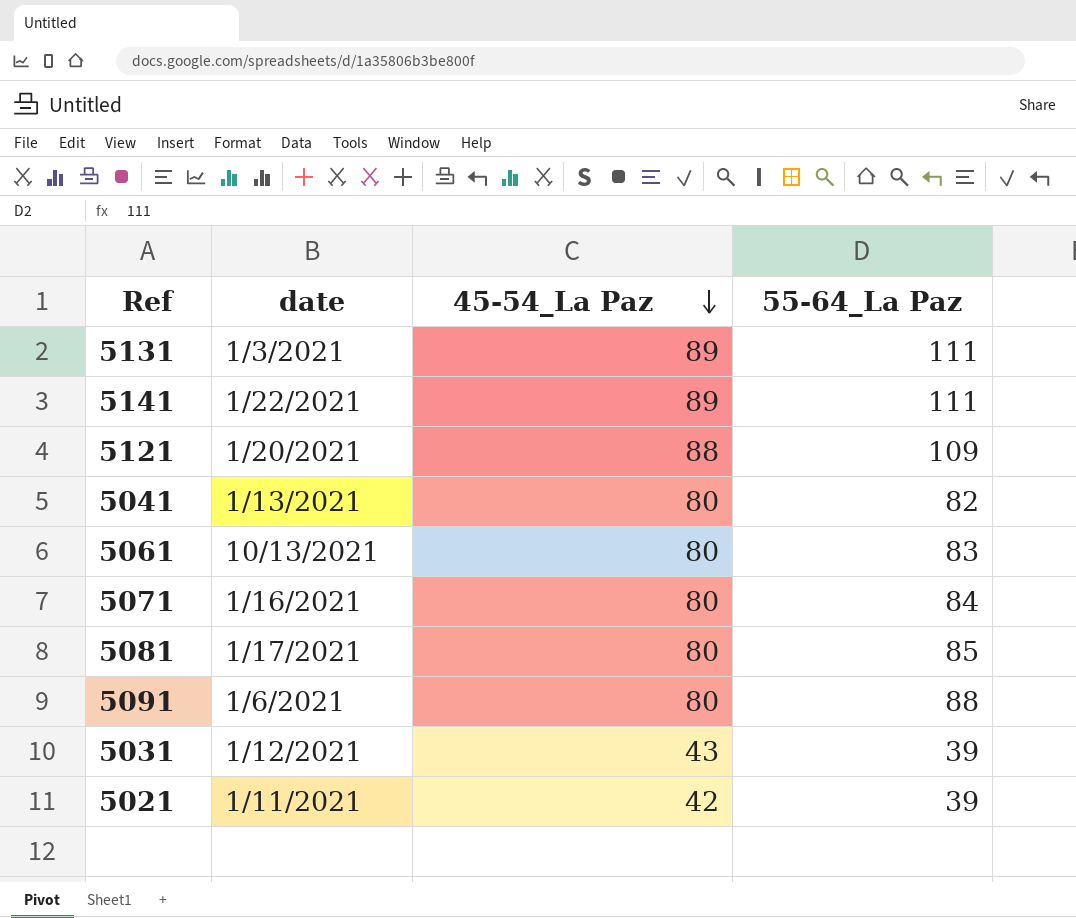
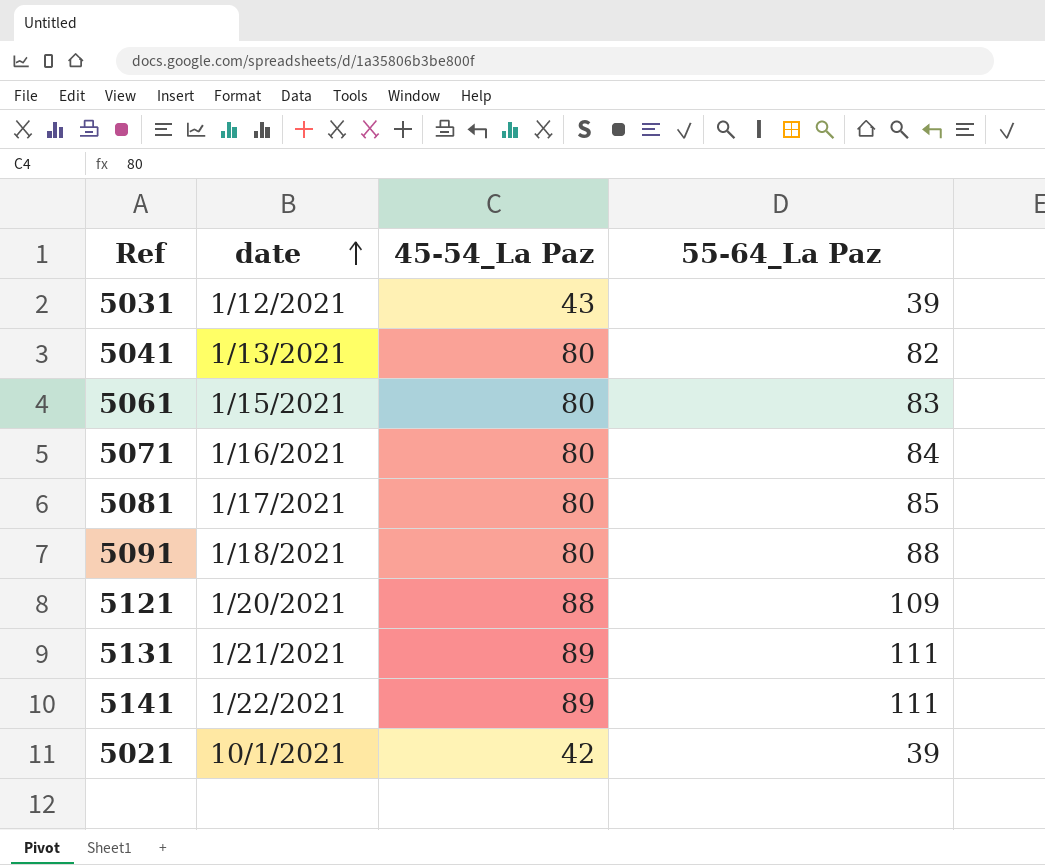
row order: 45-54_La Paz descending -> date ascending
5061 | date: 10/13/2021 -> 1/15/2021
5091 | date: 1/6/2021 -> 1/18/2021
5131 | date: 1/3/2021 -> 1/21/2021
5021 | date: 1/11/2021 -> 10/1/2021

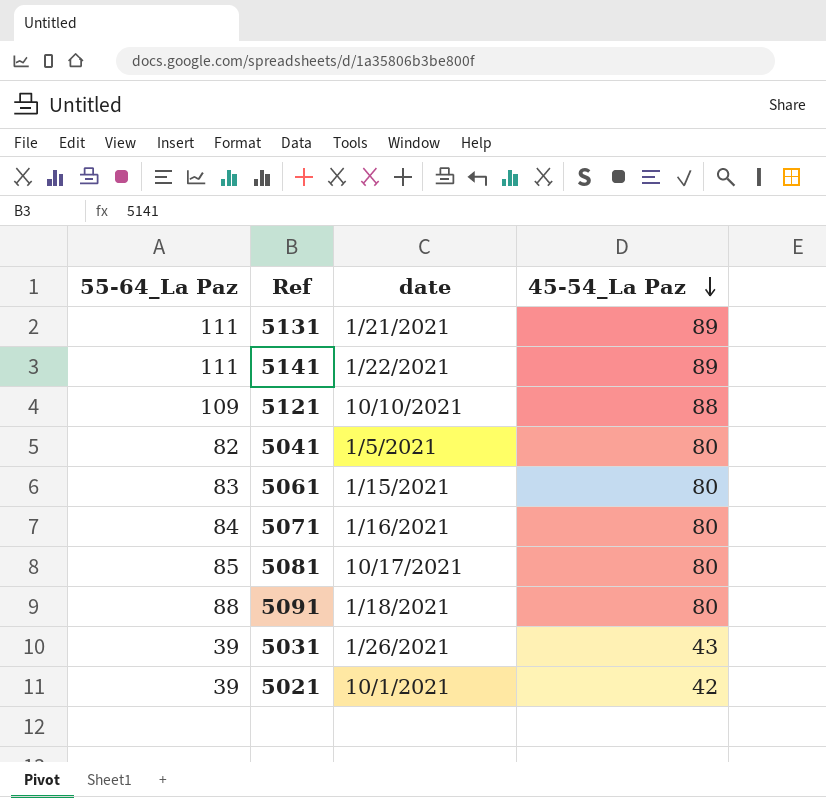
row order: date ascending -> 45-54_La Paz descending
column 55-64_La Paz | position: 4 -> 1
5121 | date: 1/20/2021 -> 10/10/2021
5041 | date: 1/13/2021 -> 1/5/2021
5081 | date: 1/17/2021 -> 10/17/2021
5031 | date: 1/12/2021 -> 1/26/2021

